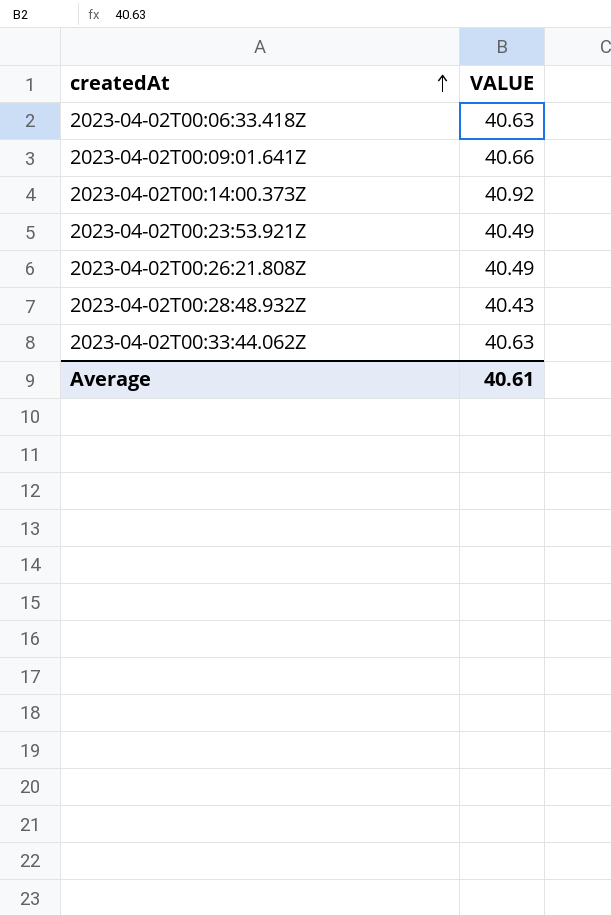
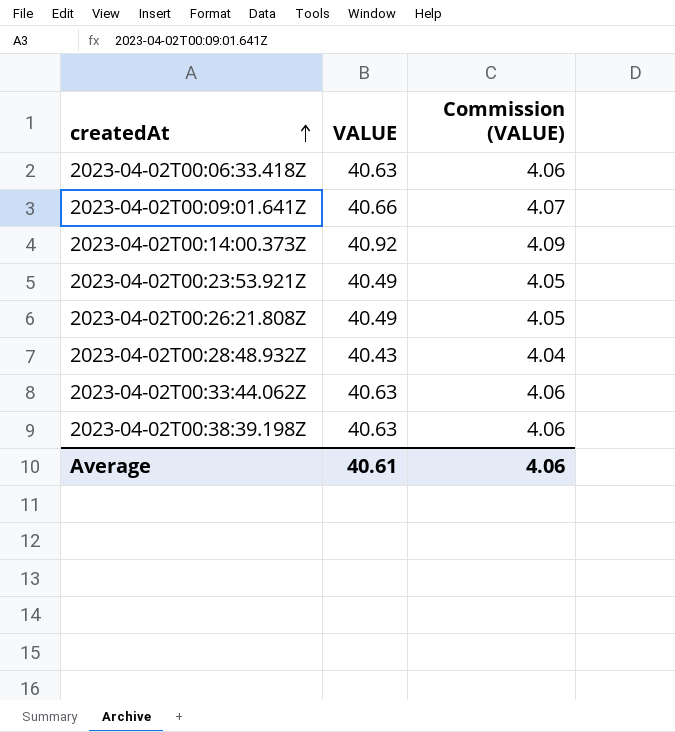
column Commission (VALUE) | formula: none -> [VALUE] * 0.1
row 2023-04-02T00:38:39.198Z: none -> 40.63 | 4.06

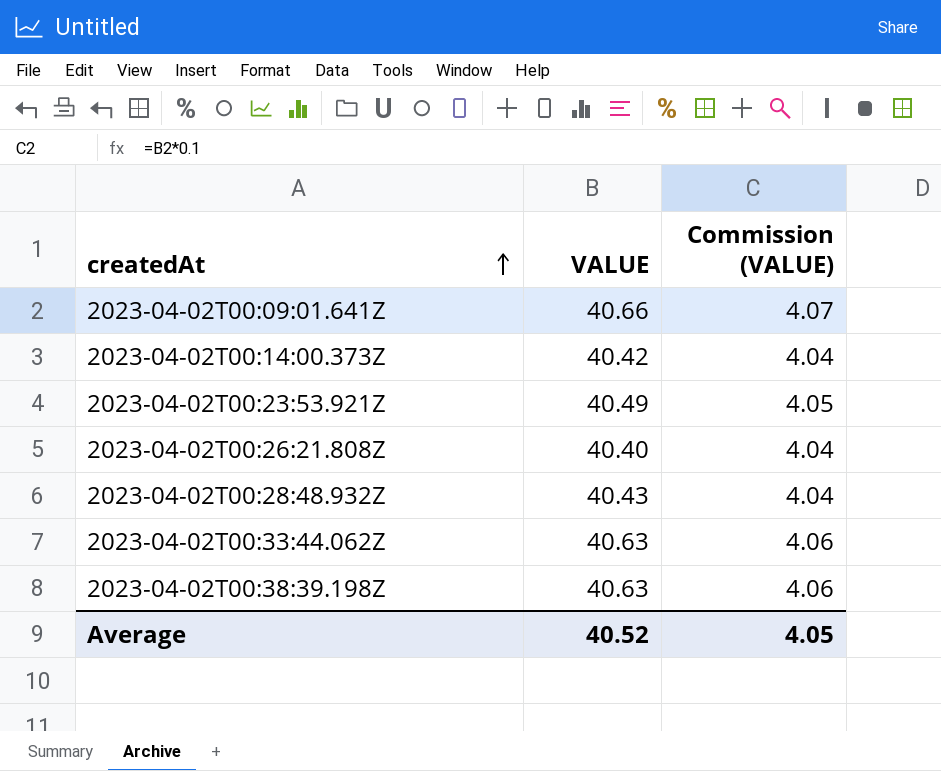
row 2023-04-02T00:06:33.418Z: 40.63 | 4.06 -> none
2023-04-02T00:14:00.373Z | VALUE: 40.92 -> 40.42
2023-04-02T00:14:00.373Z | Commission (VALUE): 4.09 -> 4.04
2023-04-02T00:26:21.808Z | VALUE: 40.49 -> 40.40
2023-04-02T00:26:21.808Z | Commission (VALUE): 4.05 -> 4.04
Average | VALUE: 40.61 -> 40.52
Average | Commission (VALUE): 4.06 -> 4.05

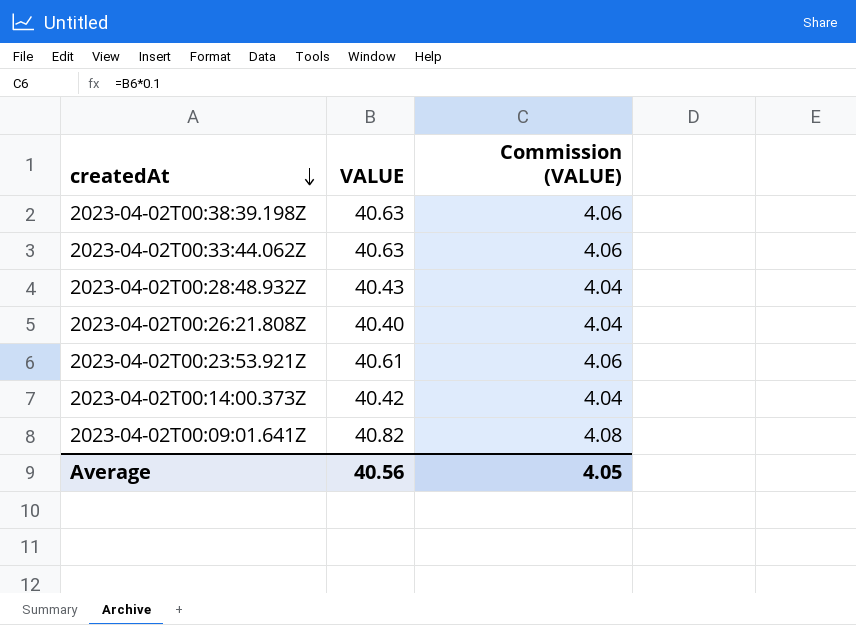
row order: createdAt ascending -> createdAt descending
2023-04-02T00:23:53.921Z | VALUE: 40.49 -> 40.61
2023-04-02T00:23:53.921Z | Commission (VALUE): 4.05 -> 4.06
2023-04-02T00:09:01.641Z | VALUE: 40.66 -> 40.82
2023-04-02T00:09:01.641Z | Commission (VALUE): 4.07 -> 4.08
Average | VALUE: 40.52 -> 40.56

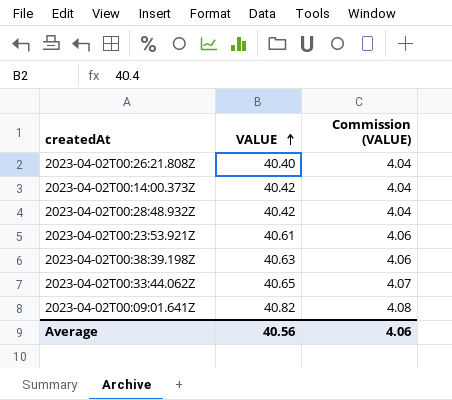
row order: createdAt descending -> VALUE ascending
2023-04-02T00:28:48.932Z | VALUE: 40.43 -> 40.42
2023-04-02T00:33:44.062Z | VALUE: 40.63 -> 40.65
2023-04-02T00:33:44.062Z | Commission (VALUE): 4.06 -> 4.07
Average | Commission (VALUE): 4.05 -> 4.06

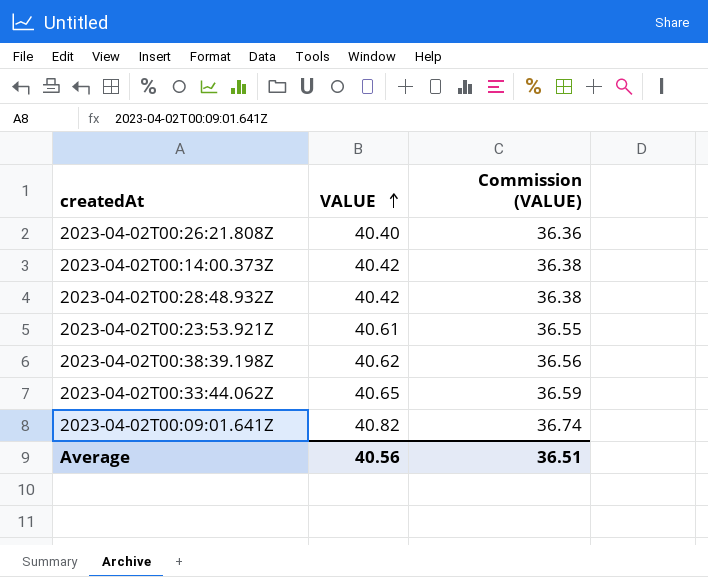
column Commission (VALUE) | formula: [VALUE] * 0.1 -> [VALUE] * 0.9
2023-04-02T00:38:39.198Z | VALUE: 40.63 -> 40.62
Average | Commission (VALUE): 4.06 -> 36.51

